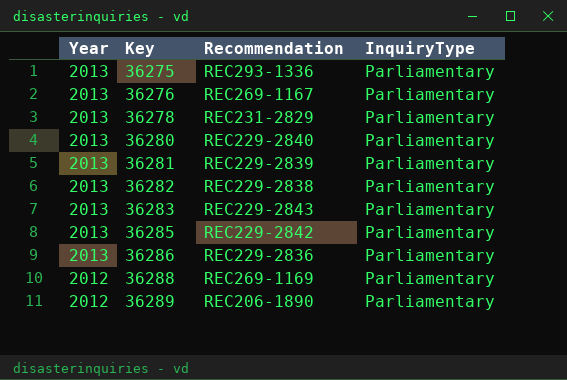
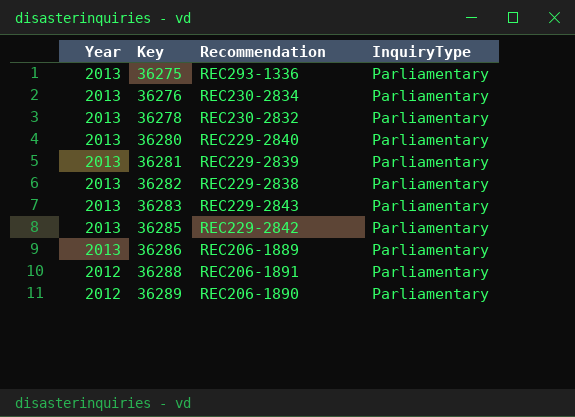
36276 | Recommendation: REC269-1167 -> REC230-2834
36278 | Recommendation: REC231-2829 -> REC230-2832
36286 | Recommendation: REC229-2836 -> REC206-1889
36288 | Recommendation: REC269-1169 -> REC206-1891

